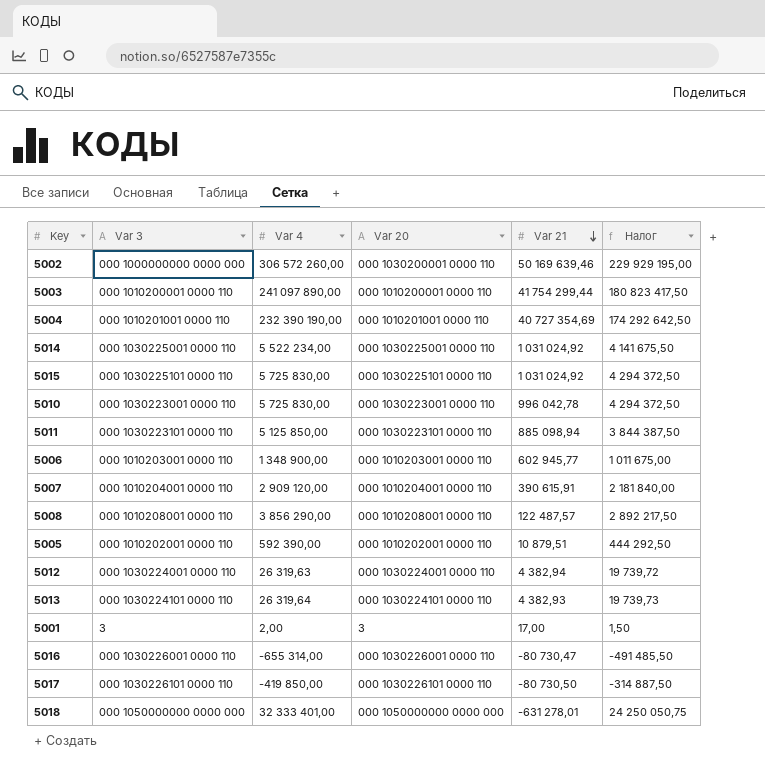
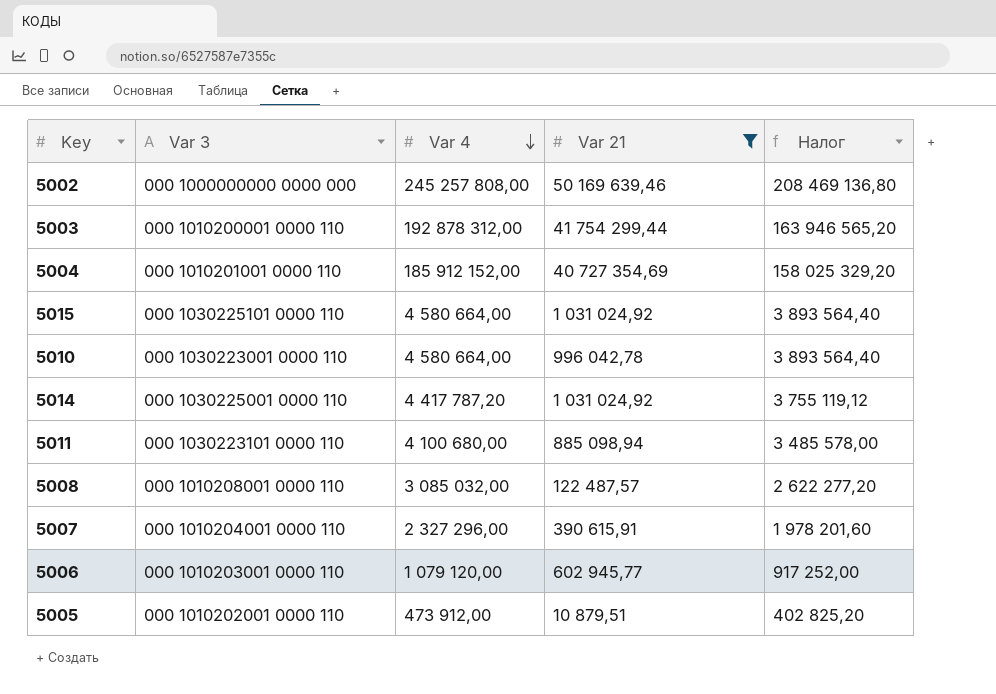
filter: none -> Var 21 >= 10 879,51
row order: Var 21 descending -> Var 4 descending
column Var 20 | position: 4 -> none
column Налог | formula: [Var 4] * 0,75 -> [Var 4] * 0,85
5002 | Var 4: 306 572 260,00 -> 245 257 808,00
5003 | Var 4: 241 097 890,00 -> 192 878 312,00
5004 | Var 4: 232 390 190,00 -> 185 912 152,00
5015 | Var 4: 5 725 830,00 -> 4 580 664,00
5010 | Var 4: 5 725 830,00 -> 4 580 664,00
5014 | Var 4: 5 522 234,00 -> 4 417 787,20
5011 | Var 4: 5 125 850,00 -> 4 100 680,00
5008 | Var 4: 3 856 290,00 -> 3 085 032,00
5007 | Var 4: 2 909 120,00 -> 2 327 296,00
5006 | Var 4: 1 348 900,00 -> 1 079 120,00
5005 | Var 4: 592 390,00 -> 473 912,00

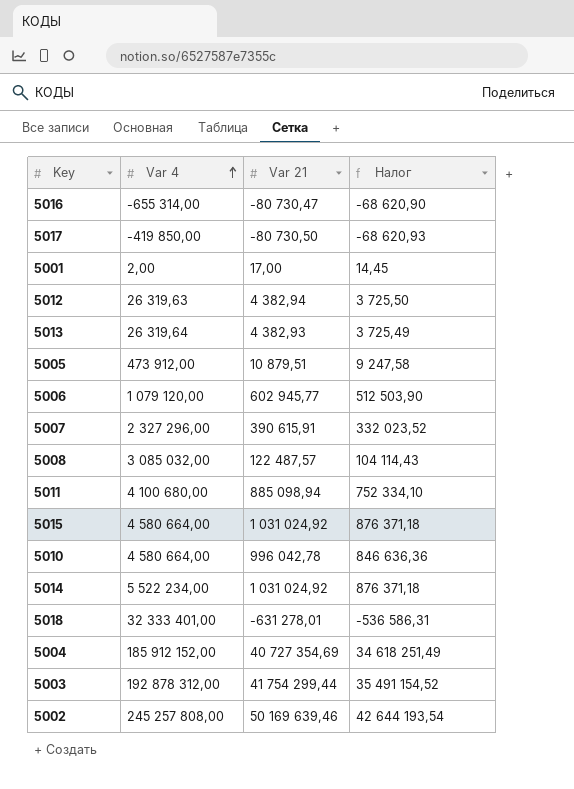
filter: Var 21 >= 10 879,51 -> none
row order: Var 4 descending -> Var 4 ascending
column Var 3 | position: 2 -> none
column Налог | formula: [Var 4] * 0,85 -> [Var 21] * 0,85
5014 | Var 4: 4 417 787,20 -> 5 522 234,00

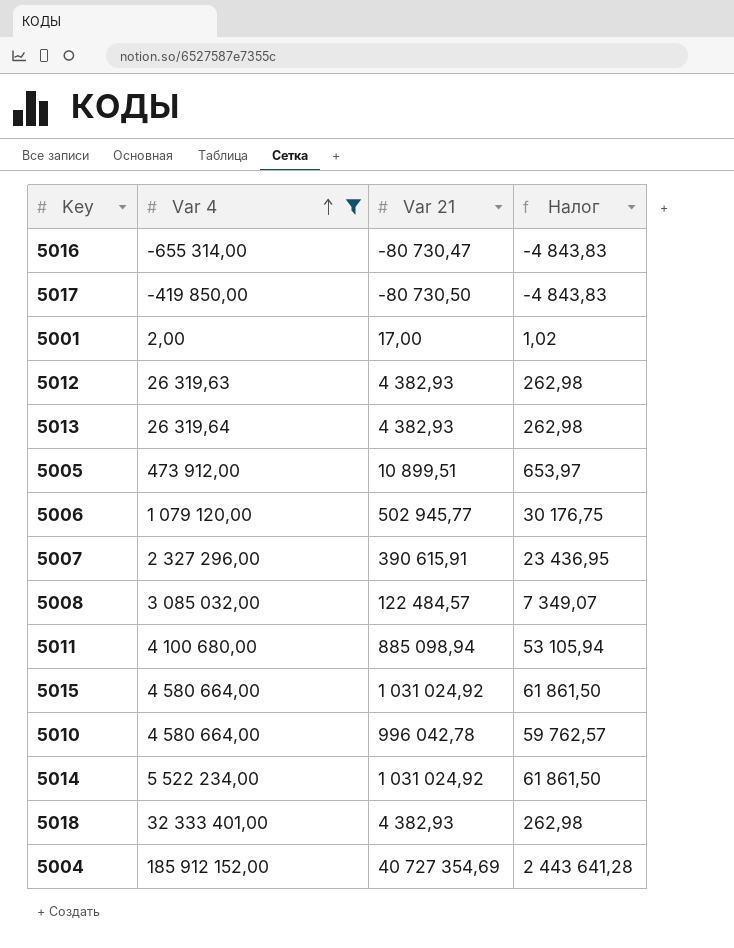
filter: none -> Var 4 <= 185 912 152,00
column Налог | formula: [Var 21] * 0,85 -> [Var 21] * 0,06
5012 | Var 21: 4 382,94 -> 4 382,93
5005 | Var 21: 10 879,51 -> 10 899,51
5006 | Var 21: 602 945,77 -> 502 945,77
5008 | Var 21: 122 487,57 -> 122 484,57
5018 | Var 21: -631 278,01 -> 4 382,93

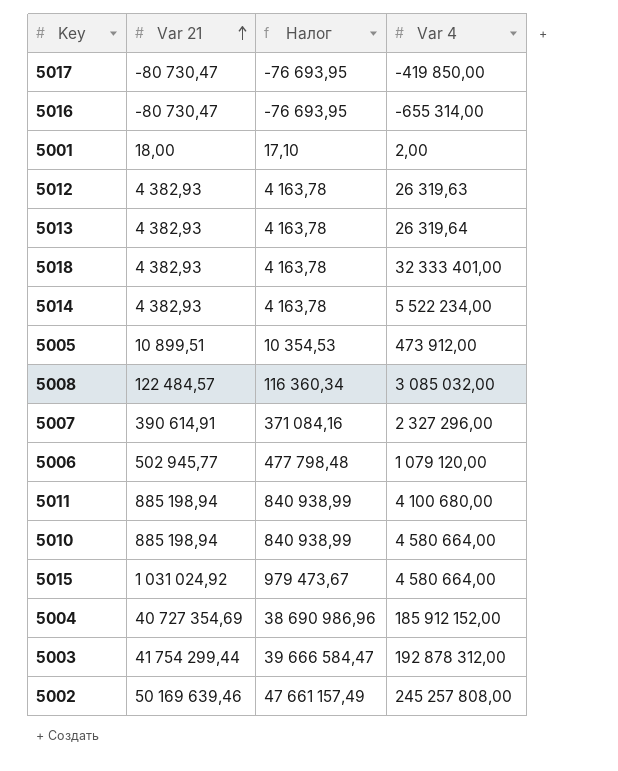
filter: Var 4 <= 185 912 152,00 -> none
row order: Var 4 ascending -> Var 21 ascending
column Налог | formula: [Var 21] * 0,06 -> [Var 21] * 0,95
column Var 4 | position: 2 -> 4
5017 | Var 21: -80 730,50 -> -80 730,47
5001 | Var 21: 17,00 -> 18,00
5014 | Var 21: 1 031 024,92 -> 4 382,93
5007 | Var 21: 390 615,91 -> 390 614,91
5011 | Var 21: 885 098,94 -> 885 198,94
5010 | Var 21: 996 042,78 -> 885 198,94

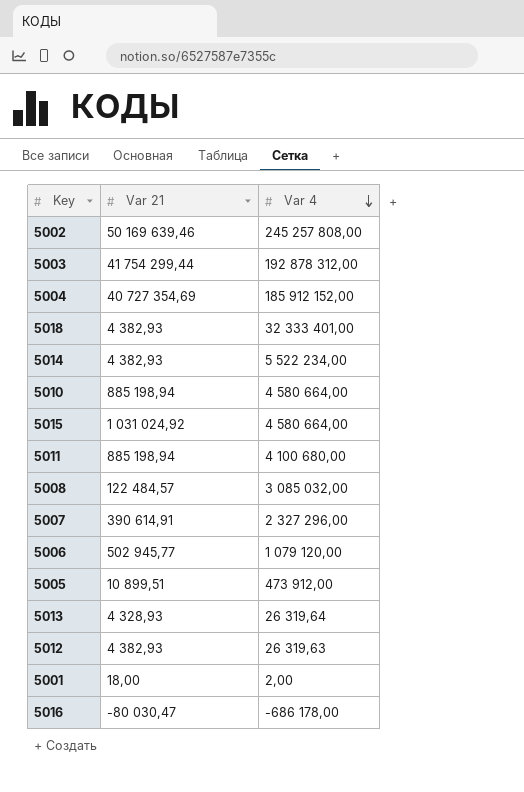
row order: Var 21 ascending -> Var 4 descending
column Налог | formula: [Var 21] * 0,95 -> none
row 5017: -80 730,47 | -76 693,95 | -419 850,00 -> none
5013 | Var 21: 4 382,93 -> 4 328,93
5016 | Var 21: -80 730,47 -> -80 030,47
5016 | Var 4: -655 314,00 -> -686 178,00

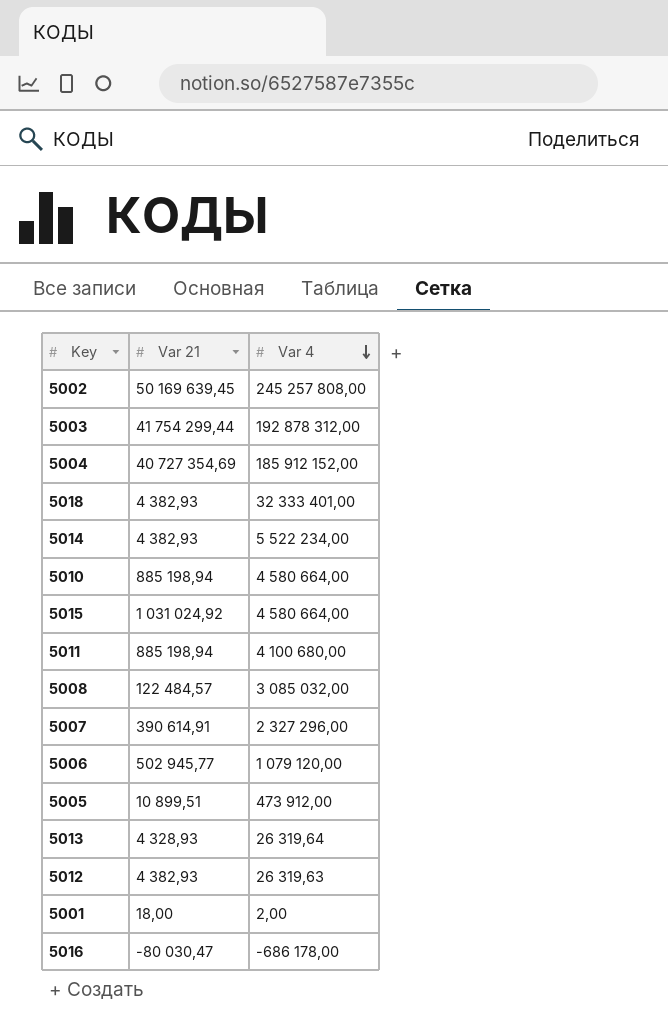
5002 | Var 21: 50 169 639,46 -> 50 169 639,45

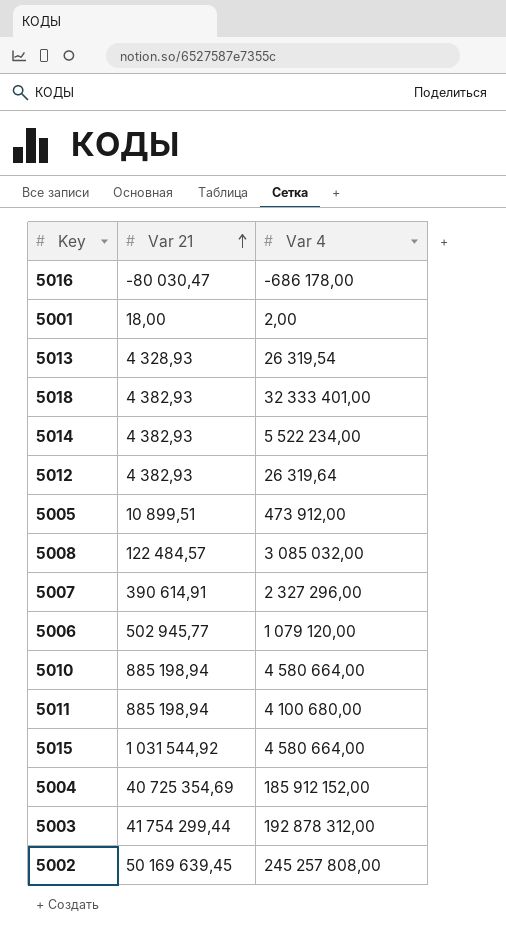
row order: Var 4 descending -> Var 21 ascending
5013 | Var 4: 26 319,64 -> 26 319,54
5012 | Var 4: 26 319,63 -> 26 319,64
5015 | Var 21: 1 031 024,92 -> 1 031 544,92
5004 | Var 21: 40 727 354,69 -> 40 725 354,69

